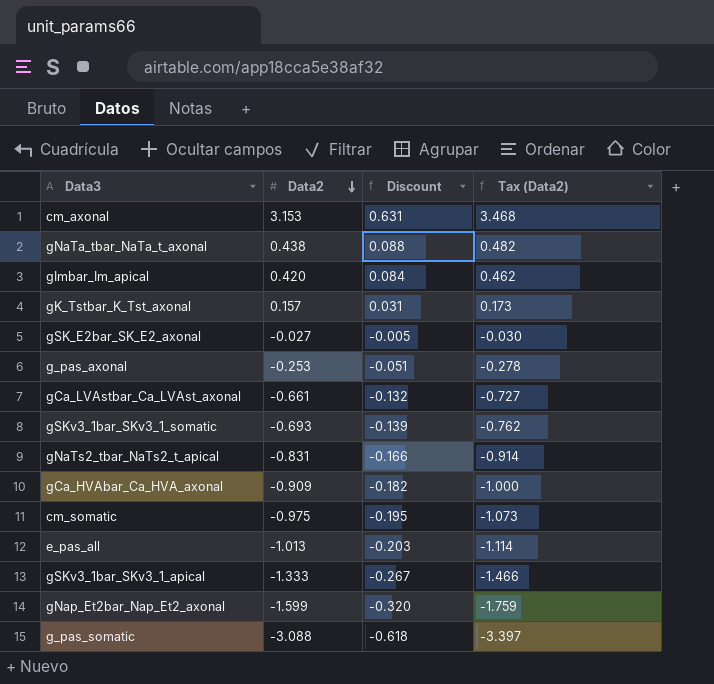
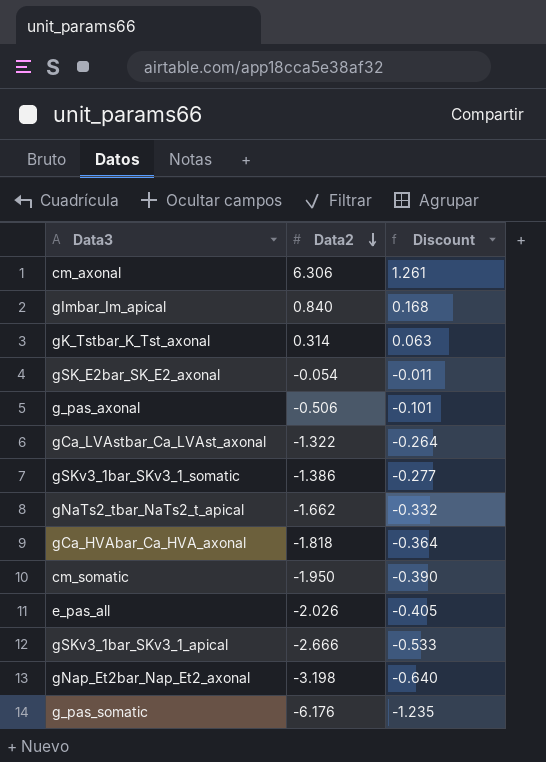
column Tax (Data2) | formula: [Data2] * 1.1 -> none
row gNaTa_tbar_NaTa_t_axonal: 0.438 | 0.088 | 0.482 -> none
cm_axonal | Data2: 3.153 -> 6.306
cm_axonal | Discount: 0.631 -> 1.261
gImbar_Im_apical | Data2: 0.420 -> 0.840
gImbar_Im_apical | Discount: 0.084 -> 0.168
gK_Tstbar_K_Tst_axonal | Data2: 0.157 -> 0.314
gK_Tstbar_K_Tst_axonal | Discount: 0.031 -> 0.063
gSK_E2bar_SK_E2_axonal | Data2: -0.027 -> -0.054
gSK_E2bar_SK_E2_axonal | Discount: -0.005 -> -0.011
g_pas_axonal | Data2: -0.253 -> -0.506
g_pas_axonal | Discount: -0.051 -> -0.101
gCa_LVAstbar_Ca_LVAst_axonal | Data2: -0.661 -> -1.322
gCa_LVAstbar_Ca_LVAst_axonal | Discount: -0.132 -> -0.264
gSKv3_1bar_SKv3_1_somatic | Data2: -0.693 -> -1.386
gSKv3_1bar_SKv3_1_somatic | Discount: -0.139 -> -0.277
gNaTs2_tbar_NaTs2_t_apical | Data2: -0.831 -> -1.662
gNaTs2_tbar_NaTs2_t_apical | Discount: -0.166 -> -0.332
gCa_HVAbar_Ca_HVA_axonal | Data2: -0.909 -> -1.818
gCa_HVAbar_Ca_HVA_axonal | Discount: -0.182 -> -0.364
cm_somatic | Data2: -0.975 -> -1.950
cm_somatic | Discount: -0.195 -> -0.390
e_pas_all | Data2: -1.013 -> -2.026
e_pas_all | Discount: -0.203 -> -0.405
gSKv3_1bar_SKv3_1_apical | Data2: -1.333 -> -2.666
gSKv3_1bar_SKv3_1_apical | Discount: -0.267 -> -0.533
gNap_Et2bar_Nap_Et2_axonal | Data2: -1.599 -> -3.198
gNap_Et2bar_Nap_Et2_axonal | Discount: -0.320 -> -0.640
g_pas_somatic | Data2: -3.088 -> -6.176
g_pas_somatic | Discount: -0.618 -> -1.235

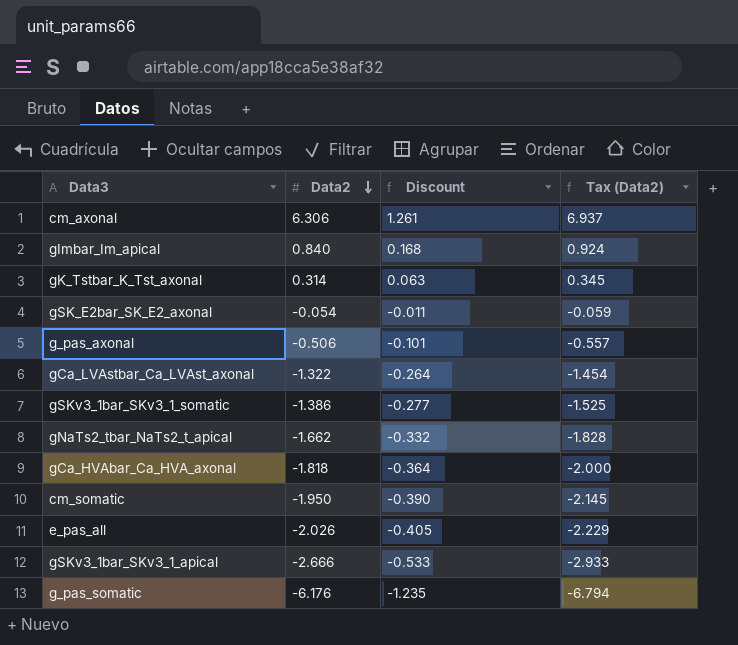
column Tax (Data2) | formula: none -> [Data2] * 1.1
row gNap_Et2bar_Nap_Et2_axonal: -3.198 | -0.640 -> none

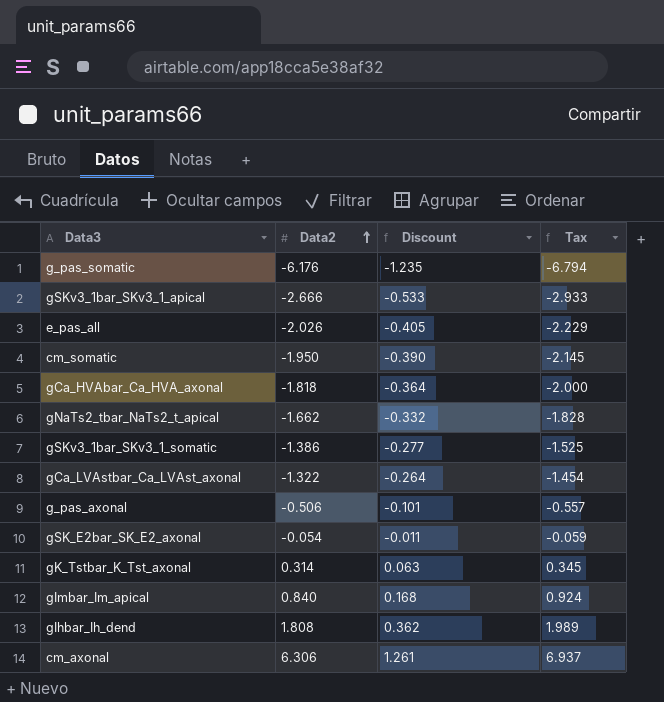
row order: Data2 descending -> Data2 ascending
column name: Tax (Data2) -> Tax
row gIhbar_Ih_dend: none -> 1.808 | 0.362 | 1.989

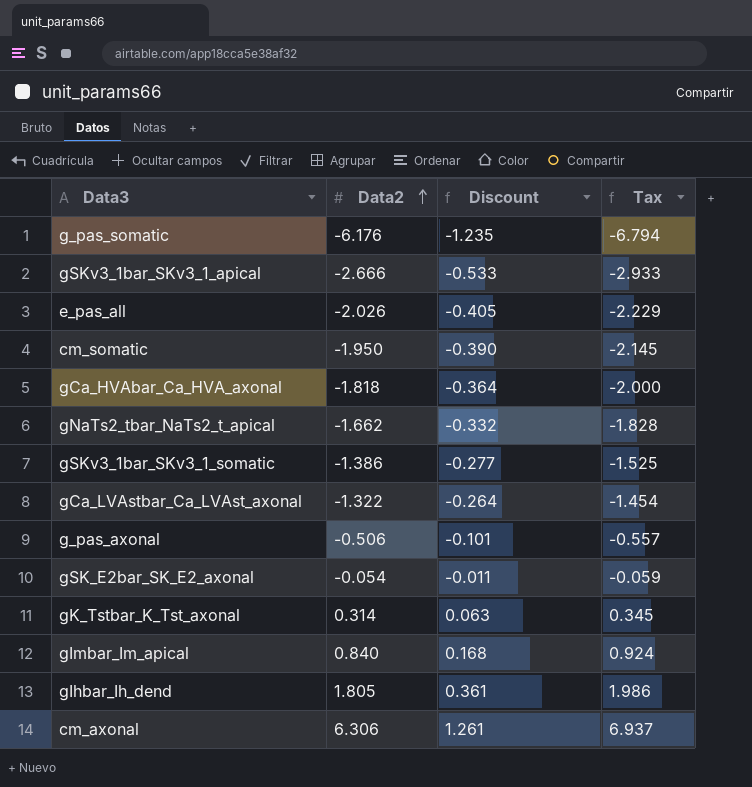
gIhbar_Ih_dend | Data2: 1.808 -> 1.805
gIhbar_Ih_dend | Discount: 0.362 -> 0.361
gIhbar_Ih_dend | Tax: 1.989 -> 1.986

